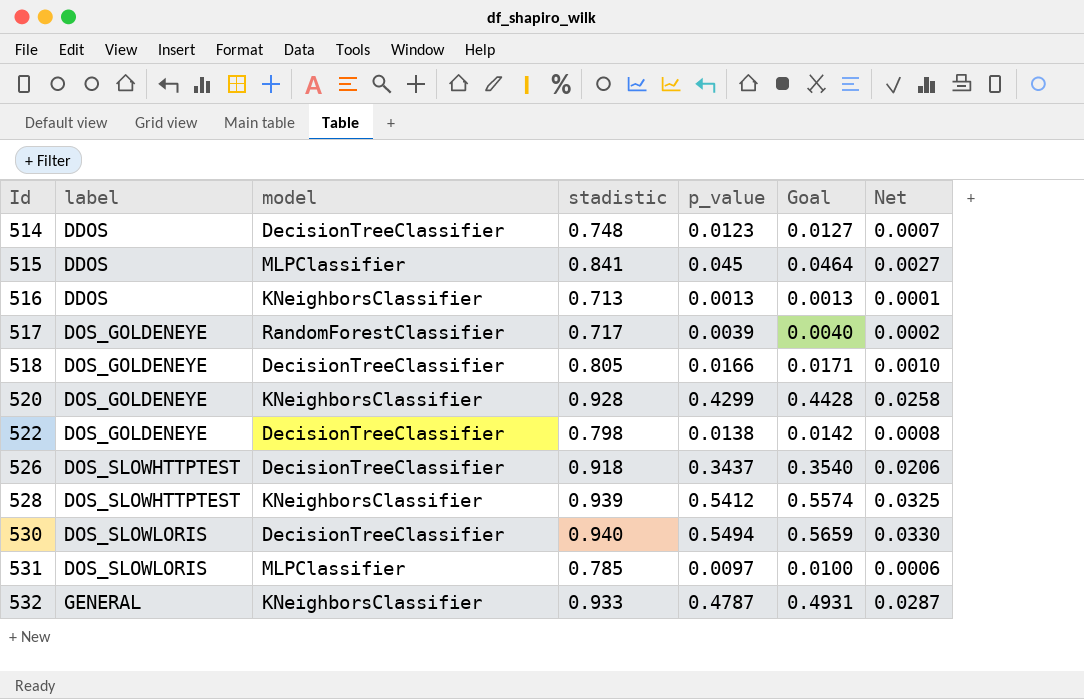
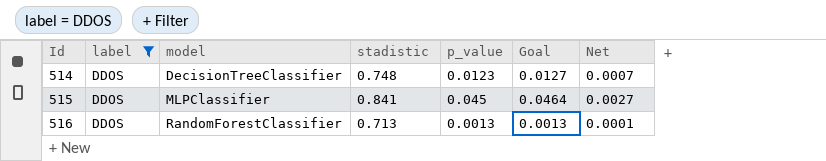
filter: none -> label = DDOS
516 | model: KNeighborsClassifier -> RandomForestClassifier

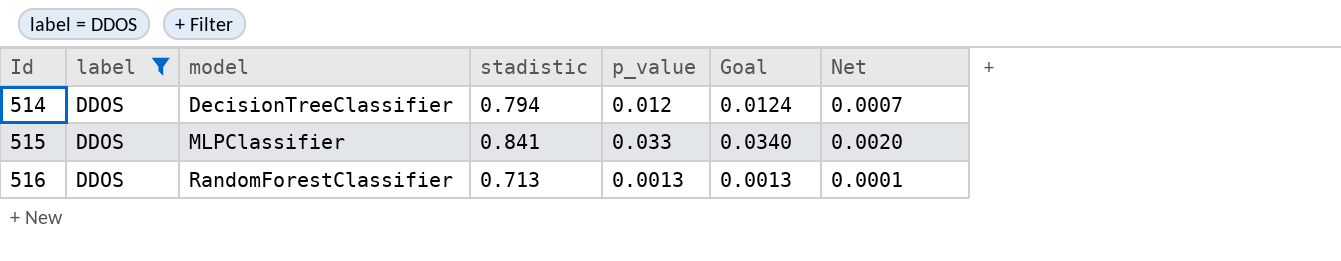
514 | stadistic: 0.748 -> 0.794
514 | p_value: 0.0123 -> 0.012
514 | Goal: 0.0127 -> 0.0124
515 | p_value: 0.045 -> 0.033
515 | Goal: 0.0464 -> 0.0340
515 | Net: 0.0027 -> 0.0020

